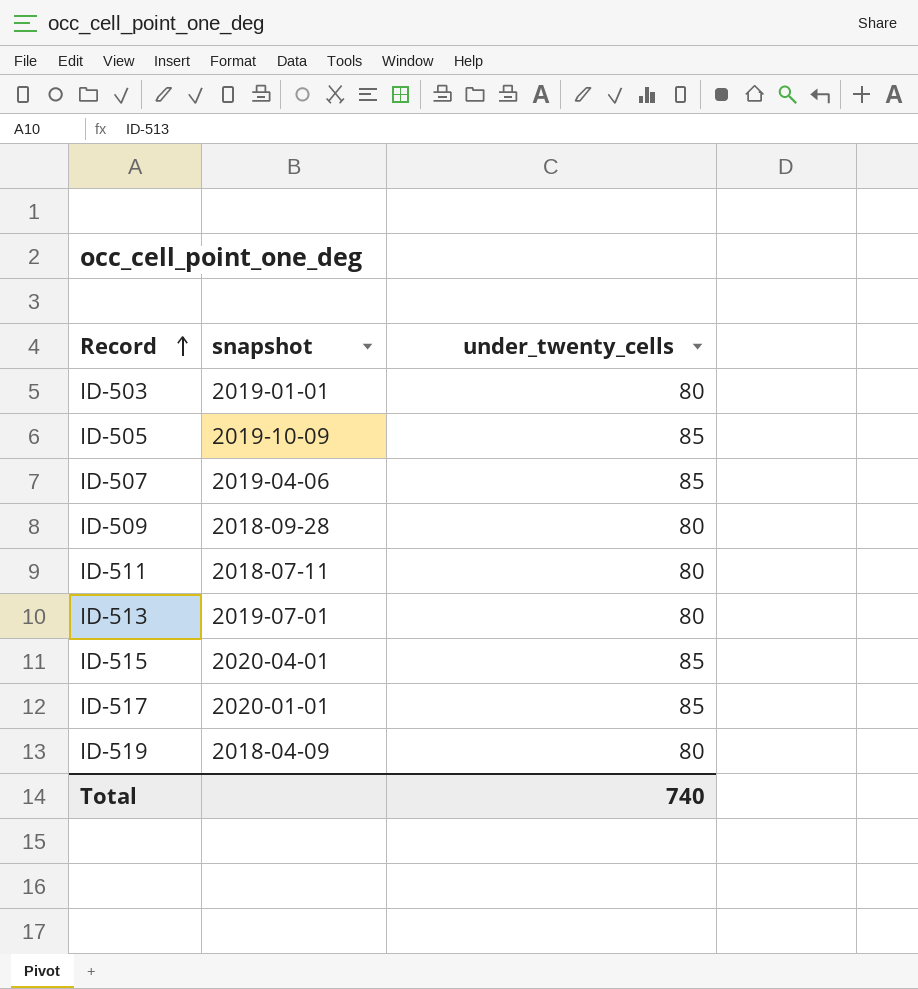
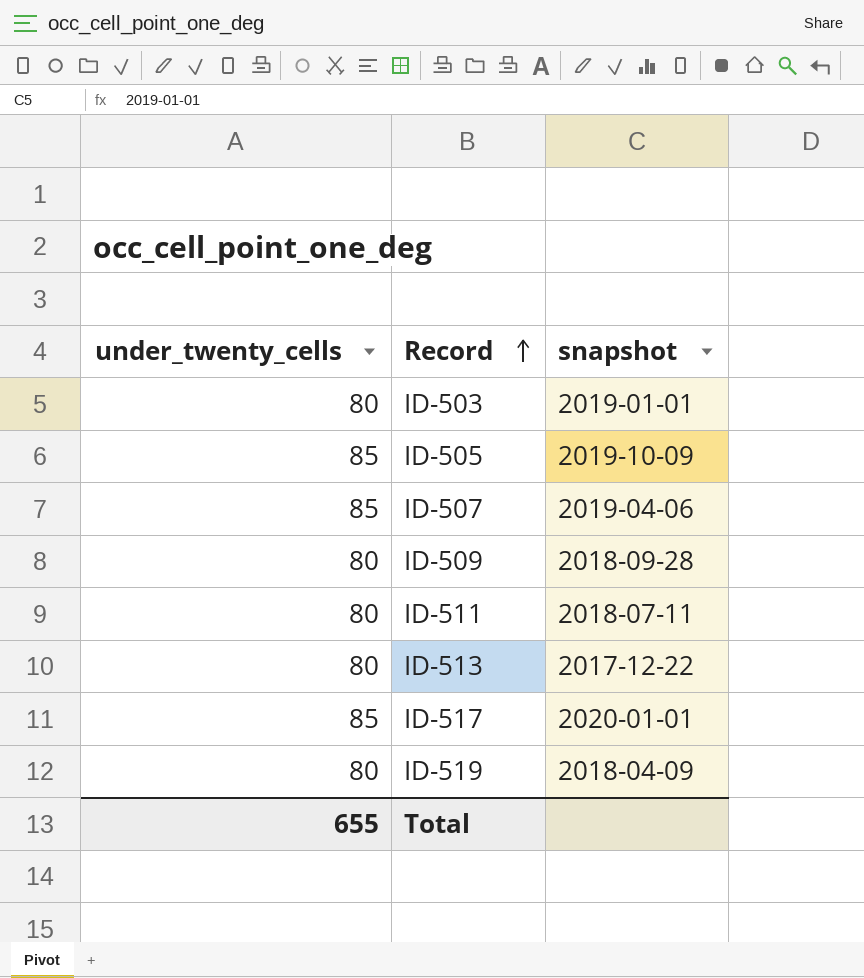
column under_twenty_cells | position: 3 -> 1
row ID-515: 2020-04-01 | 85 -> none
ID-513 | snapshot: 2019-07-01 -> 2017-12-22
Total | under_twenty_cells: 740 -> 655

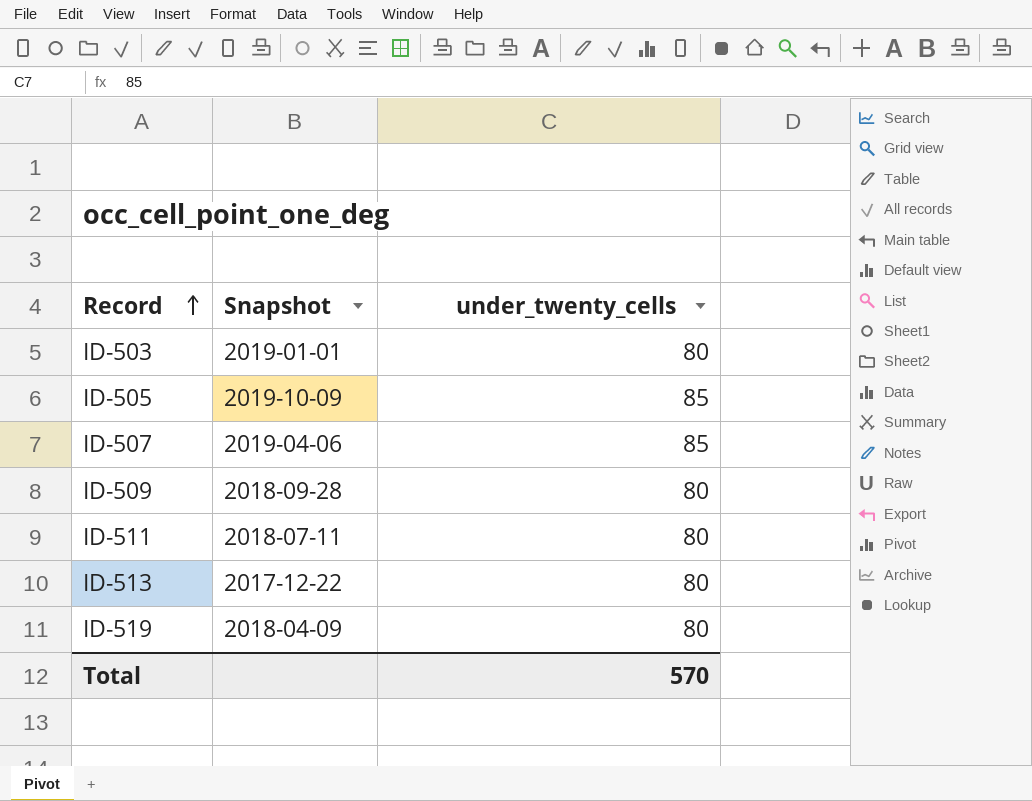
column name: snapshot -> Snapshot
column under_twenty_cells | position: 1 -> 3
row ID-517: 85 | 2020-01-01 -> none
Total | under_twenty_cells: 655 -> 570

